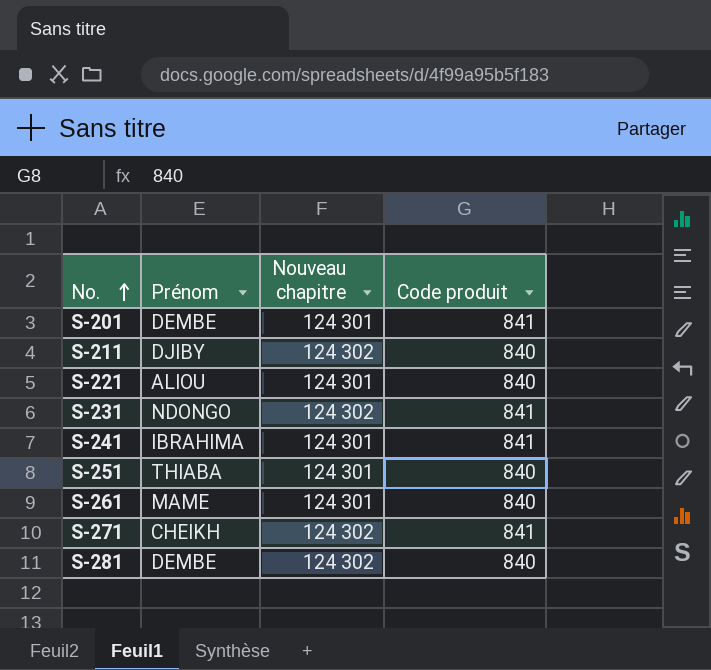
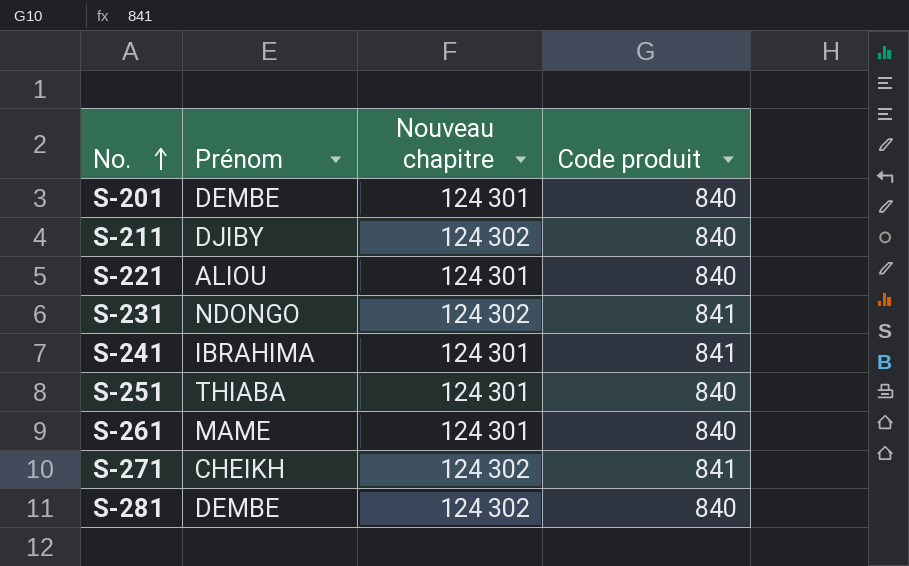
S-201 | Code produit: 841 -> 840

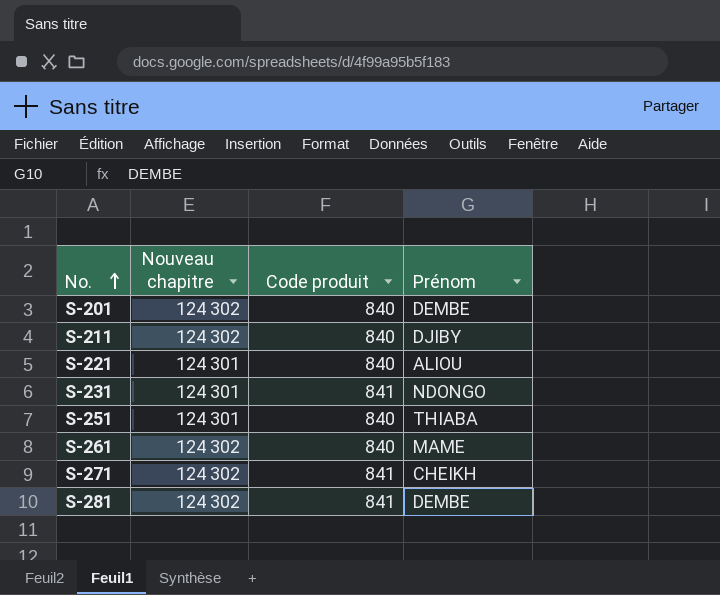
column Prénom | position: 2 -> 4
row S-241: IBRAHIMA | 124 301 | 841 -> none
S-201 | Nouveau chapitre: 124 301 -> 124 302
S-231 | Nouveau chapitre: 124 302 -> 124 301
S-261 | Nouveau chapitre: 124 301 -> 124 302
S-281 | Code produit: 840 -> 841

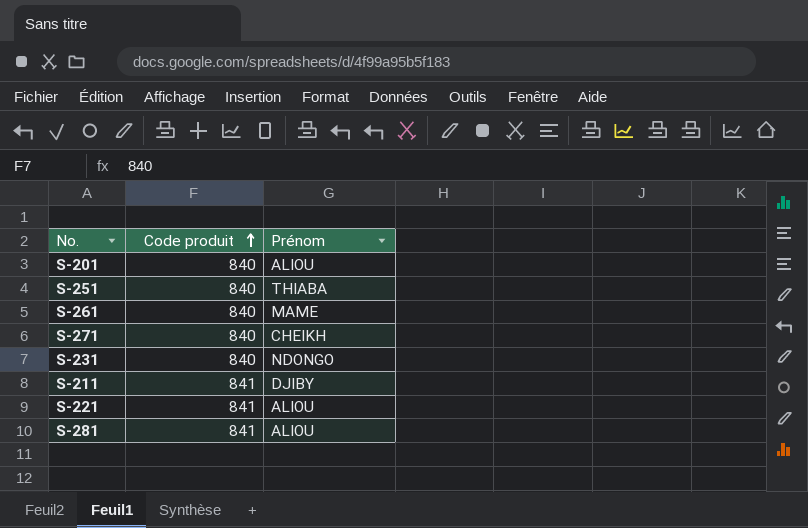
row order: No. ascending -> Code produit ascending
column Nouveau chapitre | position: 2 -> none
S-201 | Prénom: DEMBE -> ALIOU
S-271 | Code produit: 841 -> 840
S-231 | Code produit: 841 -> 840
S-211 | Code produit: 840 -> 841
S-221 | Code produit: 840 -> 841
S-281 | Prénom: DEMBE -> ALIOU

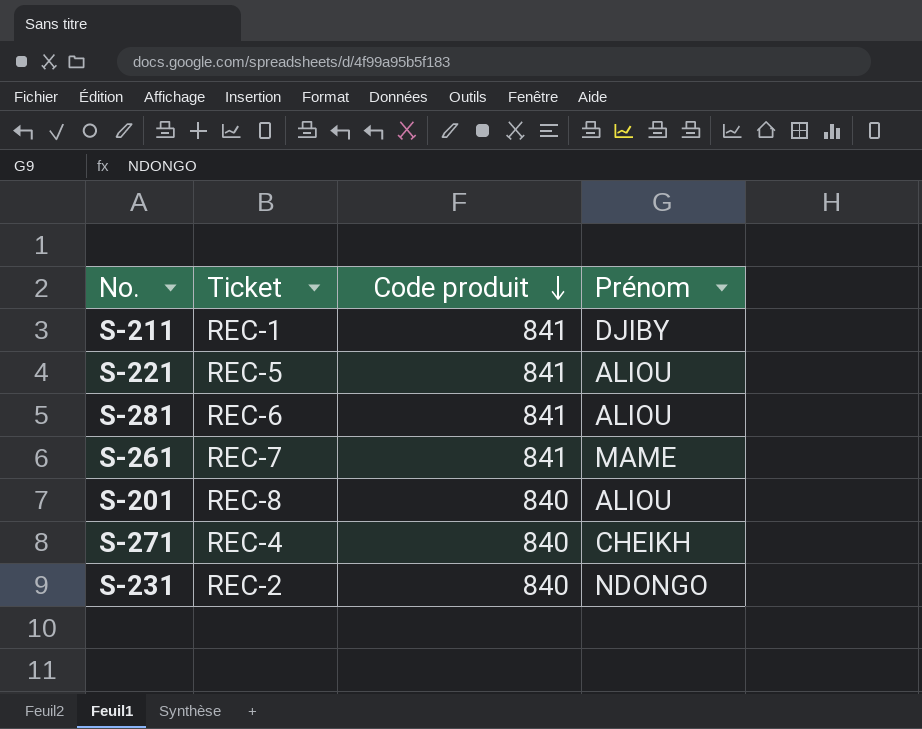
row order: Code produit ascending -> Code produit descending
column Ticket | position: none -> 2
row S-251: 840 | THIABA -> none
S-261 | Code produit: 840 -> 841

